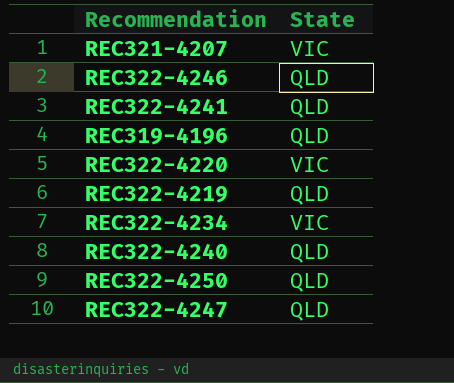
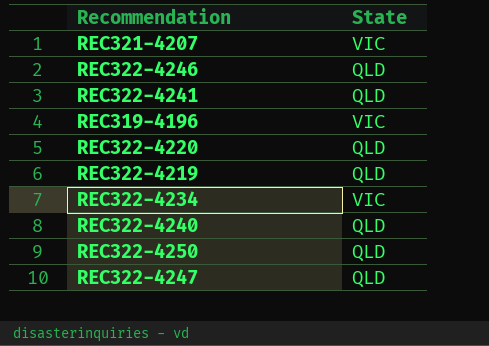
REC319-4196 | State: QLD -> VIC
REC322-4220 | State: VIC -> QLD

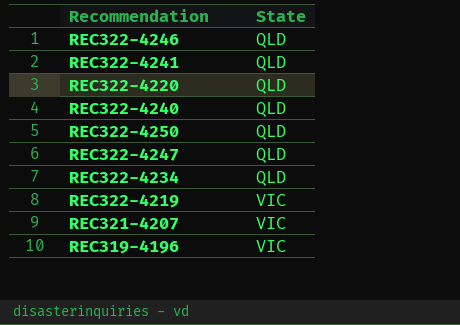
row order: none -> State ascending
REC322-4234 | State: VIC -> QLD
REC322-4219 | State: QLD -> VIC

